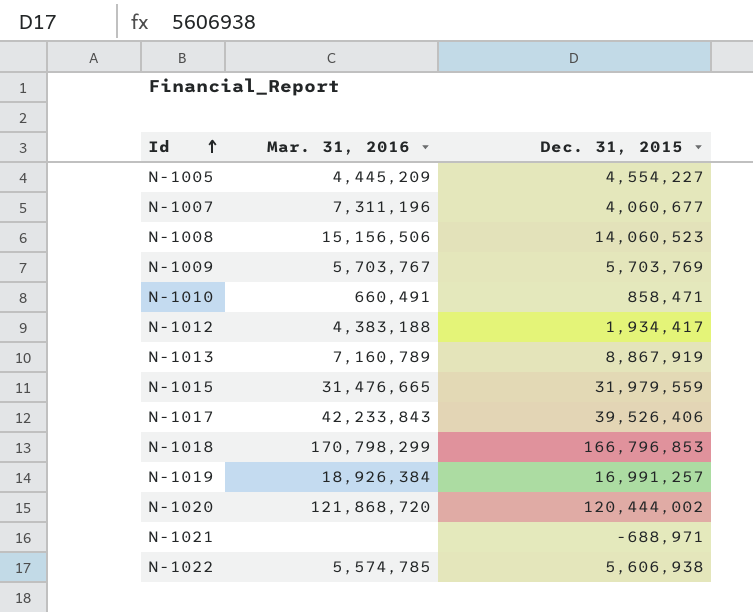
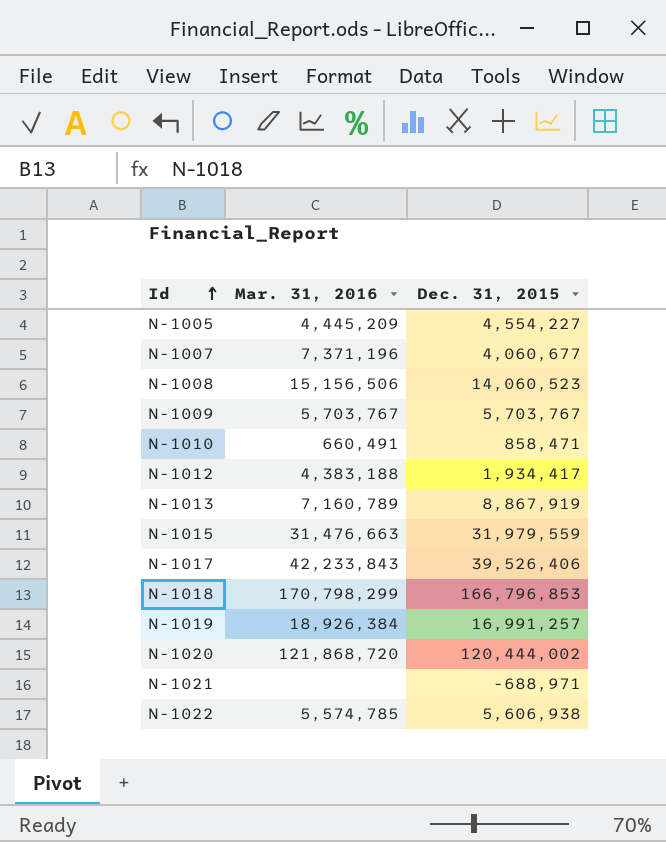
N-1007 | Mar. 31, 2016: 7,311,196 -> 7,371,196
N-1009 | Dec. 31, 2015: 5,703,769 -> 5,703,767
N-1015 | Mar. 31, 2016: 31,476,665 -> 31,476,663

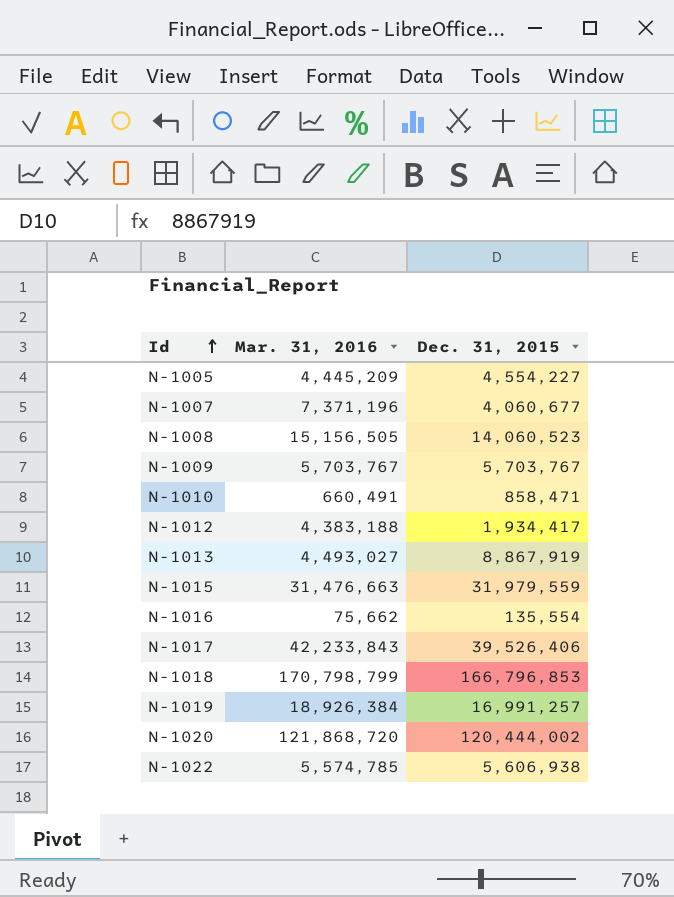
row N-1021: none | -688,971 -> none
N-1008 | Mar. 31, 2016: 15,156,506 -> 15,156,505
N-1013 | Mar. 31, 2016: 7,160,789 -> 4,493,027
row N-1016: none -> 75,662 | 135,554
N-1018 | Mar. 31, 2016: 170,798,299 -> 170,798,799

